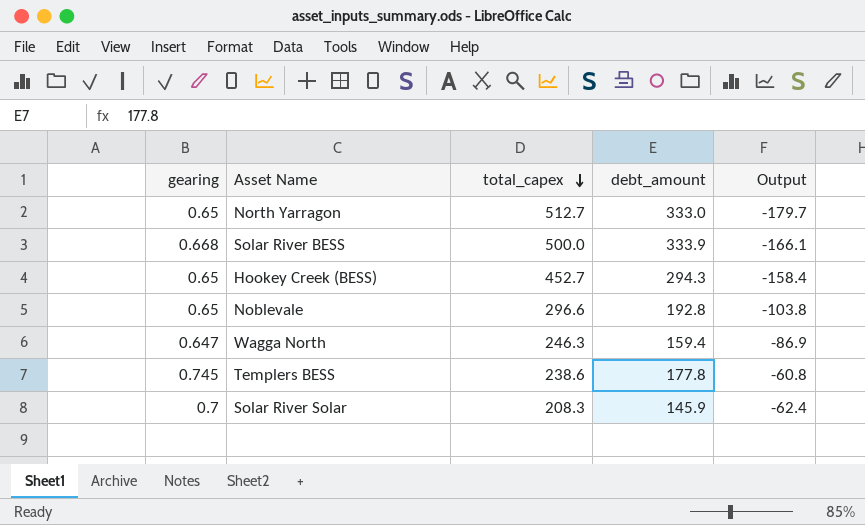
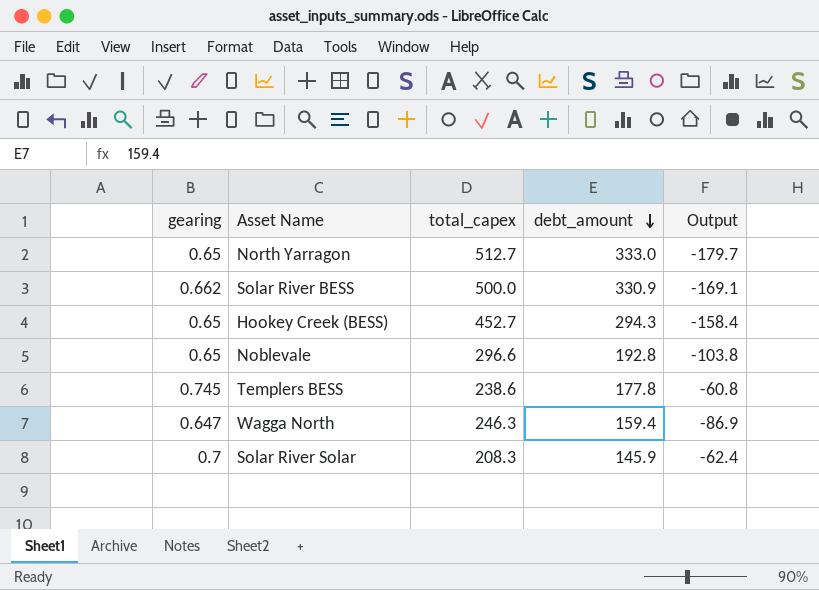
row order: total_capex descending -> debt_amount descending
Solar River BESS | gearing: 0.668 -> 0.662
Solar River BESS | debt_amount: 333.9 -> 330.9
Solar River BESS | Output: -166.1 -> -169.1

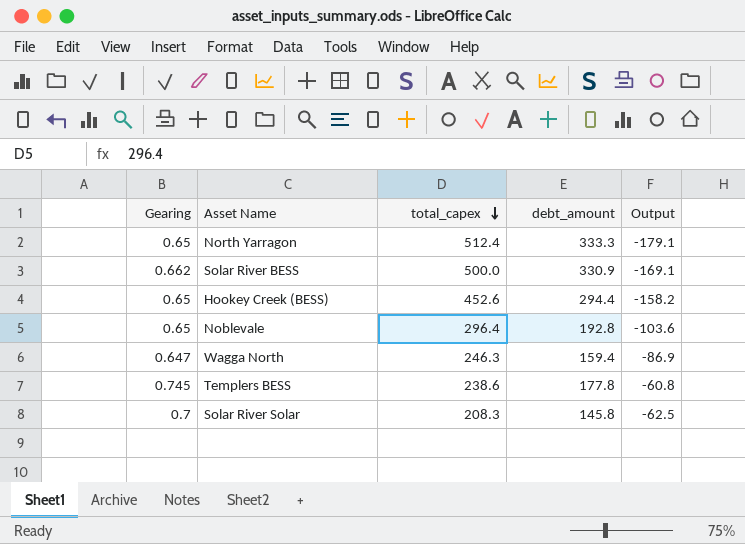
row order: debt_amount descending -> total_capex descending
column name: gearing -> Gearing
North Yarragon | total_capex: 512.7 -> 512.4
North Yarragon | debt_amount: 333.0 -> 333.3
North Yarragon | Output: -179.7 -> -179.1
Hookey Creek (BESS) | total_capex: 452.7 -> 452.6
Hookey Creek (BESS) | debt_amount: 294.3 -> 294.4
Hookey Creek (BESS) | Output: -158.4 -> -158.2
Noblevale | total_capex: 296.6 -> 296.4
Noblevale | Output: -103.8 -> -103.6
Solar River Solar | debt_amount: 145.9 -> 145.8
Solar River Solar | Output: -62.4 -> -62.5

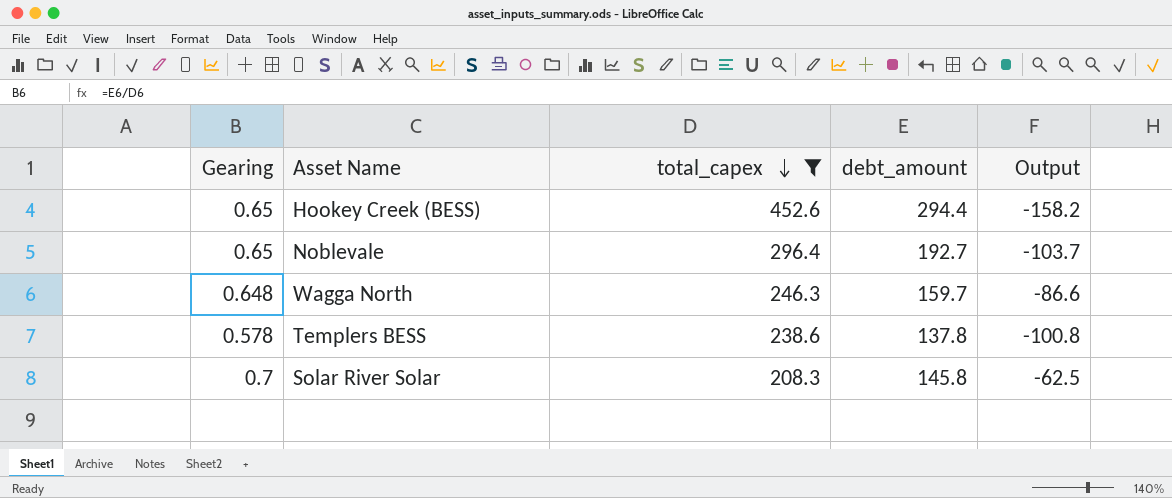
filter: none -> total_capex <= 452.6
Noblevale | debt_amount: 192.8 -> 192.7
Noblevale | Output: -103.6 -> -103.7
Wagga North | Gearing: 0.647 -> 0.648
Wagga North | debt_amount: 159.4 -> 159.7
Wagga North | Output: -86.9 -> -86.6
Templers BESS | Gearing: 0.745 -> 0.578
Templers BESS | debt_amount: 177.8 -> 137.8
Templers BESS | Output: -60.8 -> -100.8

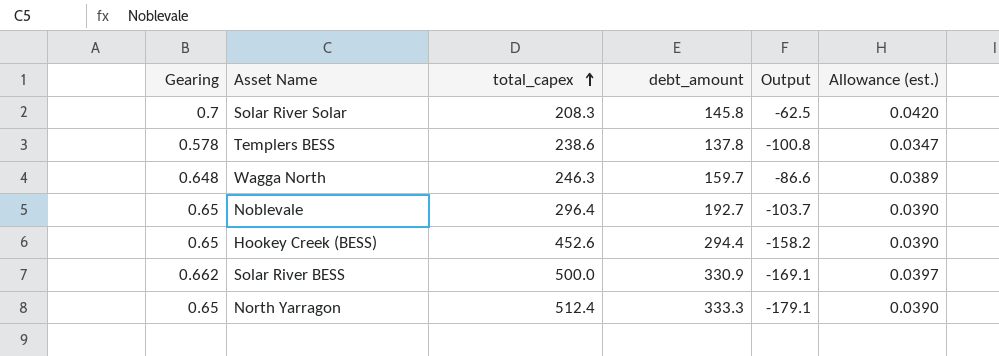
filter: total_capex <= 452.6 -> none
row order: total_capex descending -> total_capex ascending
column Allowance (est.) | formula: none -> [Gearing] * 0.06

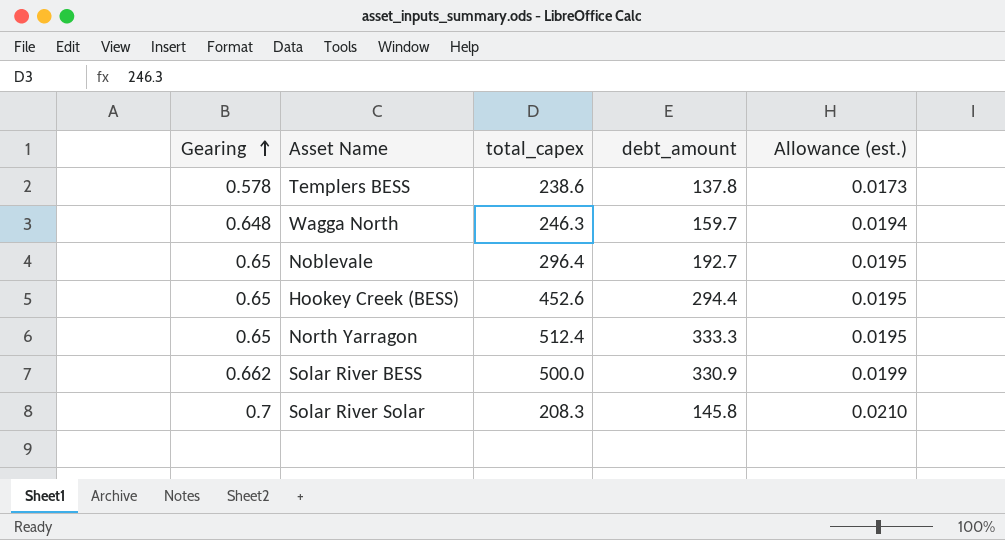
row order: total_capex ascending -> Gearing ascending
column Output | formula: [debt_amount] - [total_capex] -> none
column Allowance (est.) | formula: [Gearing] * 0.06 -> [Gearing] * 0.03

